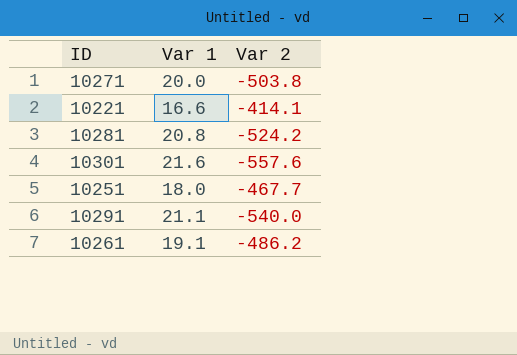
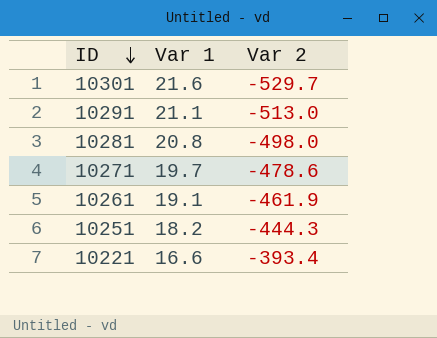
row order: none -> ID descending
10301 | Var 2: -557.6 -> -529.7
10291 | Var 2: -540.0 -> -513.0
10281 | Var 2: -524.2 -> -498.0
10271 | Var 1: 20.0 -> 19.7
10271 | Var 2: -503.8 -> -478.6
10261 | Var 2: -486.2 -> -461.9
10251 | Var 1: 18.0 -> 18.2
10251 | Var 2: -467.7 -> -444.3
10221 | Var 2: -414.1 -> -393.4

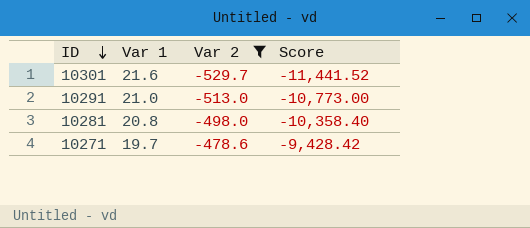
filter: none -> Var 2 <= -478.6
column Score | formula: none -> [Var 1] * [Var 2]
10291 | Var 1: 21.1 -> 21.0

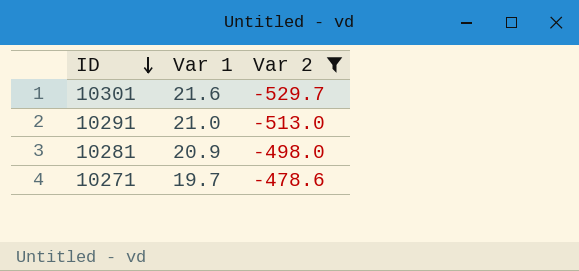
column Score | formula: [Var 1] * [Var 2] -> none
10281 | Var 1: 20.8 -> 20.9

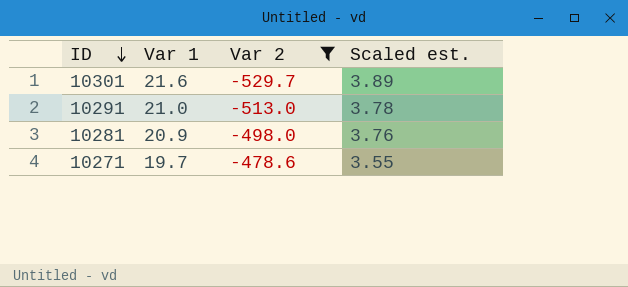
column Scaled est. | formula: none -> [Var 1] * 0.18

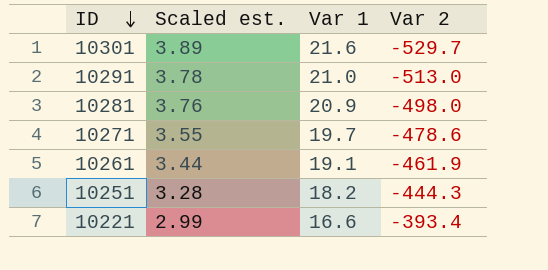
filter: Var 2 <= -478.6 -> none
column Scaled est. | position: 4 -> 2

